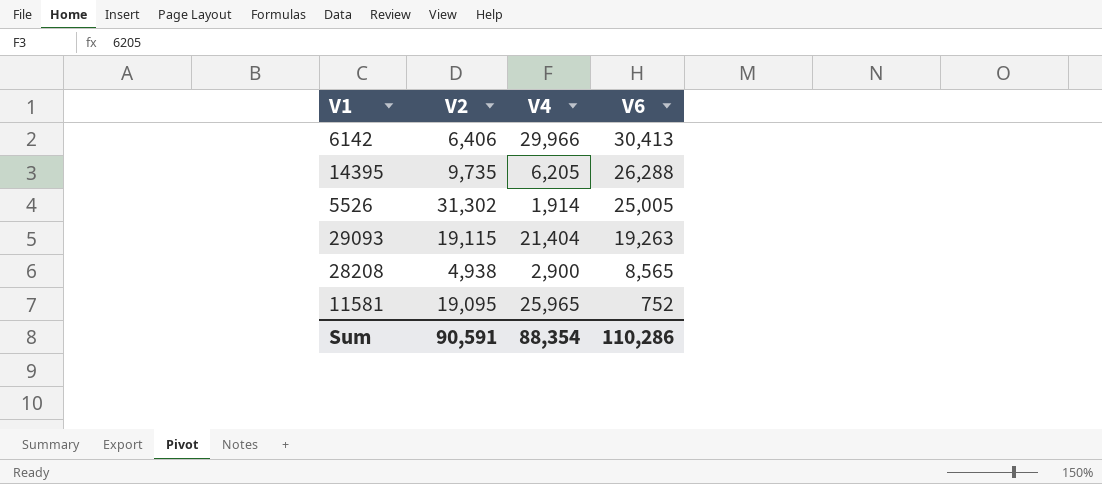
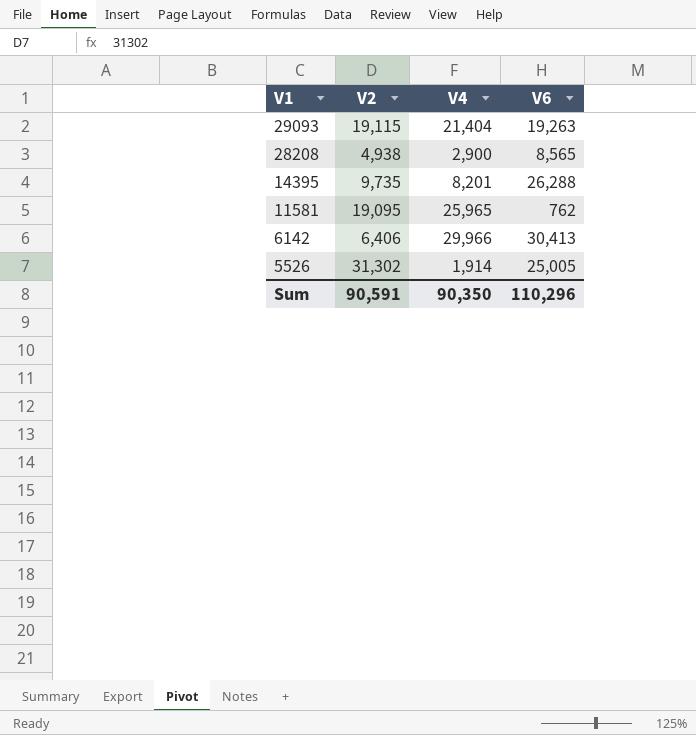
row order: V6 descending -> V1 descending
14395 | V4: 6,205 -> 8,201
11581 | V6: 752 -> 762
Sum | V4: 88,354 -> 90,350
Sum | V6: 110,286 -> 110,296

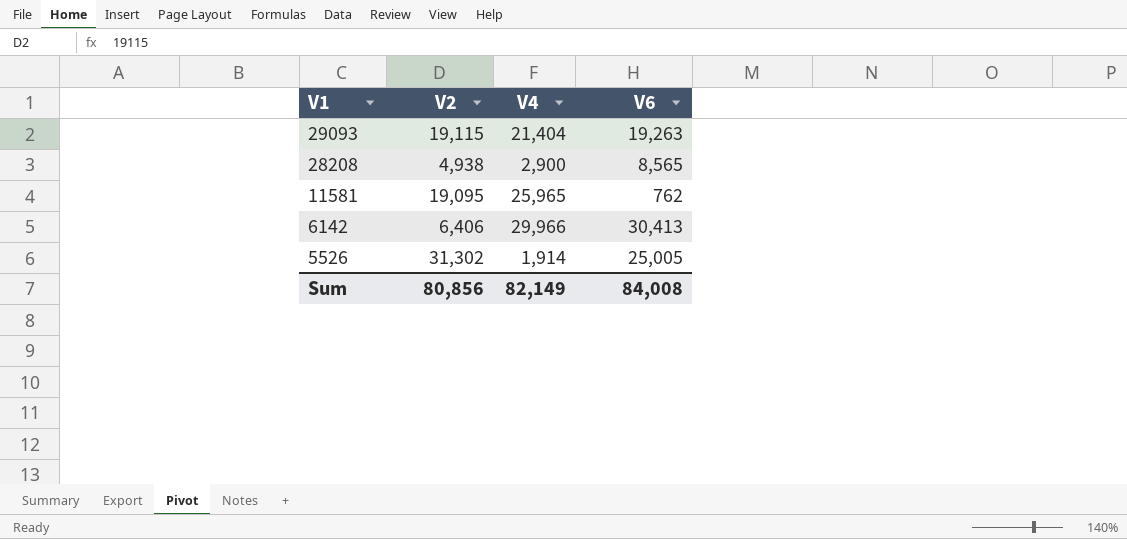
row 14395: 9,735 | 8,201 | 26,288 -> none
Sum | V2: 90,591 -> 80,856
Sum | V4: 90,350 -> 82,149
Sum | V6: 110,296 -> 84,008

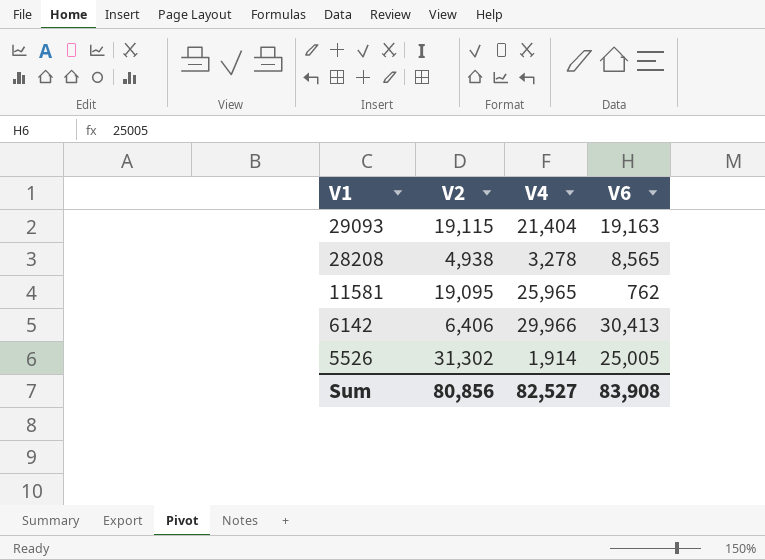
29093 | V6: 19,263 -> 19,163
28208 | V4: 2,900 -> 3,278
Sum | V4: 82,149 -> 82,527
Sum | V6: 84,008 -> 83,908

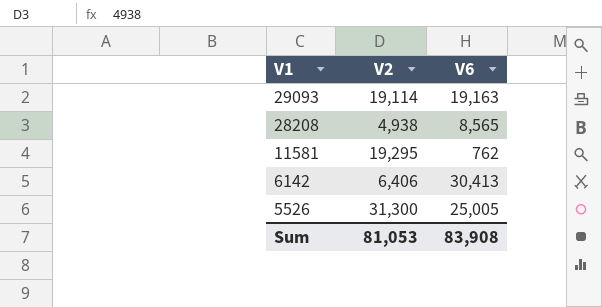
column V4 | position: 3 -> none
29093 | V2: 19,115 -> 19,114
11581 | V2: 19,095 -> 19,295
5526 | V2: 31,302 -> 31,300
Sum | V2: 80,856 -> 81,053

